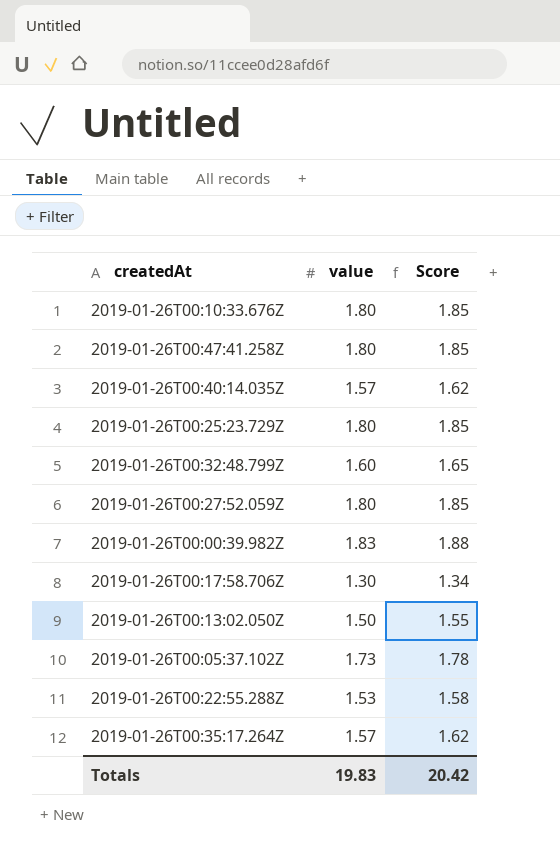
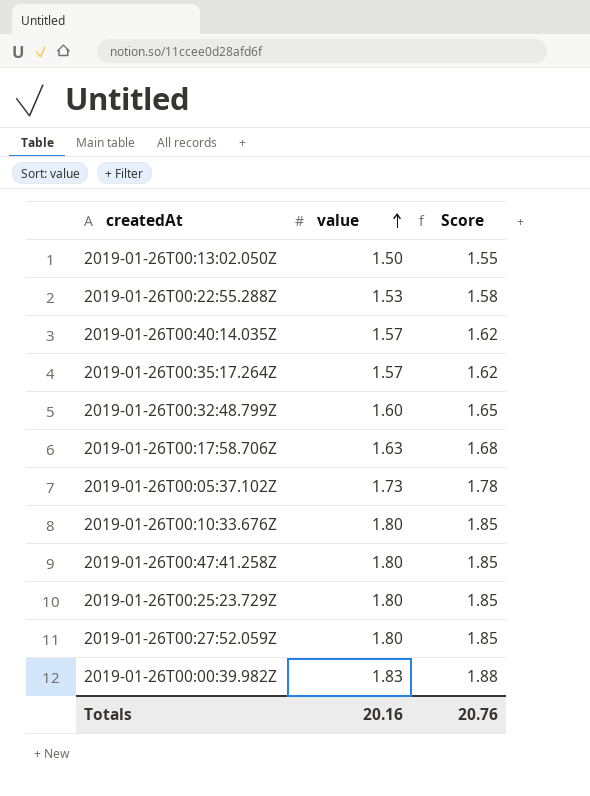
row order: none -> value ascending
2019-01-26T00:17:58.706Z | value: 1.30 -> 1.63
2019-01-26T00:17:58.706Z | Score: 1.34 -> 1.68
Totals | value: 19.83 -> 20.16
Totals | Score: 20.42 -> 20.76

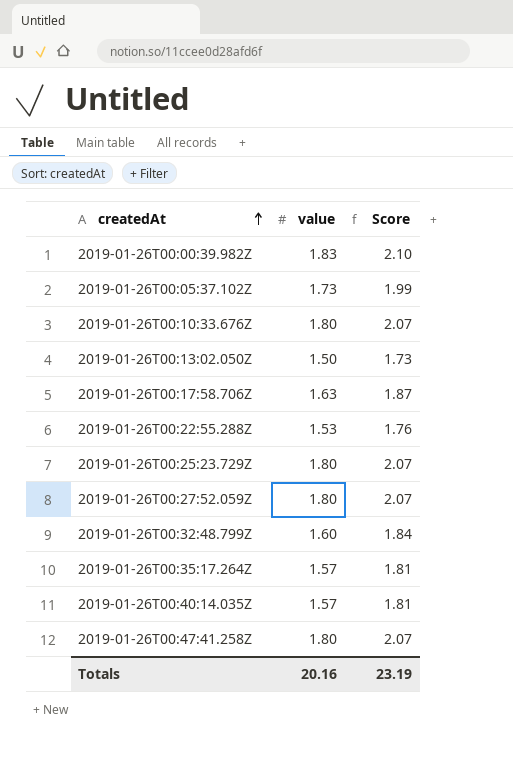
row order: value ascending -> createdAt ascending
column Score | formula: [value] * 1.03 -> [value] * 1.15
Totals | Score: 20.76 -> 23.19

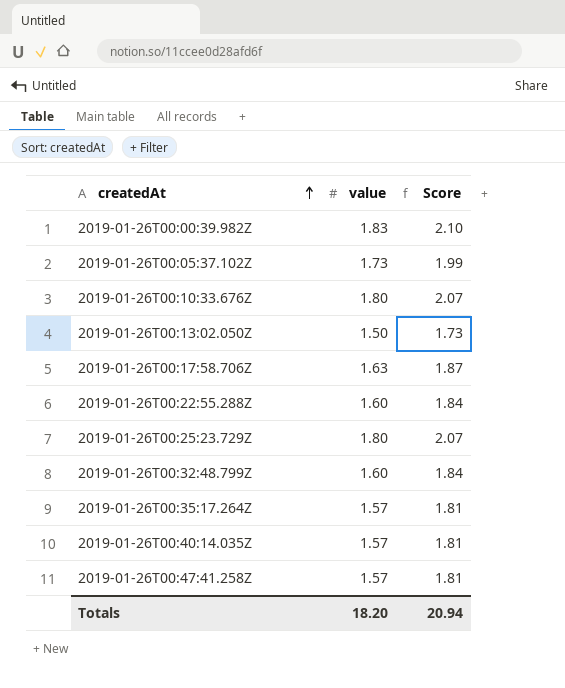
row 2019-01-26T00:27:52.059Z: 1.80 | 2.07 -> none
2019-01-26T00:22:55.288Z | value: 1.53 -> 1.60
2019-01-26T00:22:55.288Z | Score: 1.76 -> 1.84
2019-01-26T00:47:41.258Z | value: 1.80 -> 1.57
2019-01-26T00:47:41.258Z | Score: 2.07 -> 1.81
Totals | value: 20.16 -> 18.20
Totals | Score: 23.19 -> 20.94

